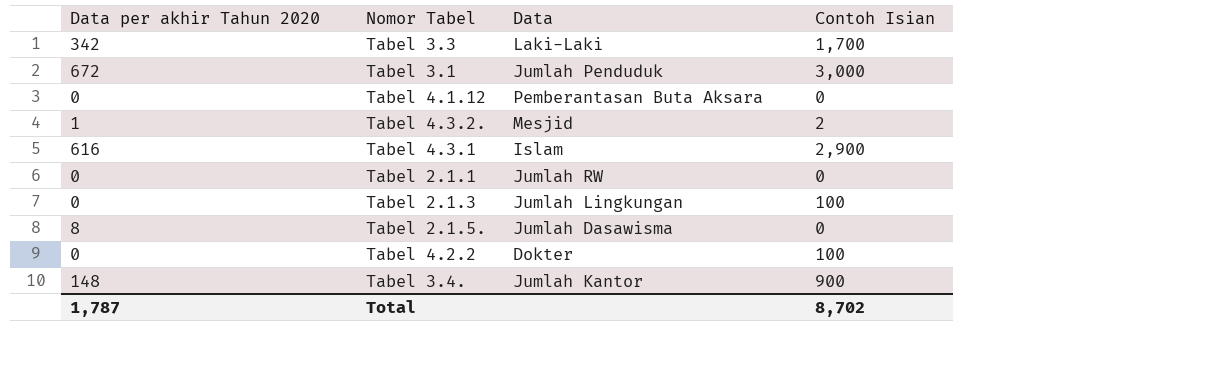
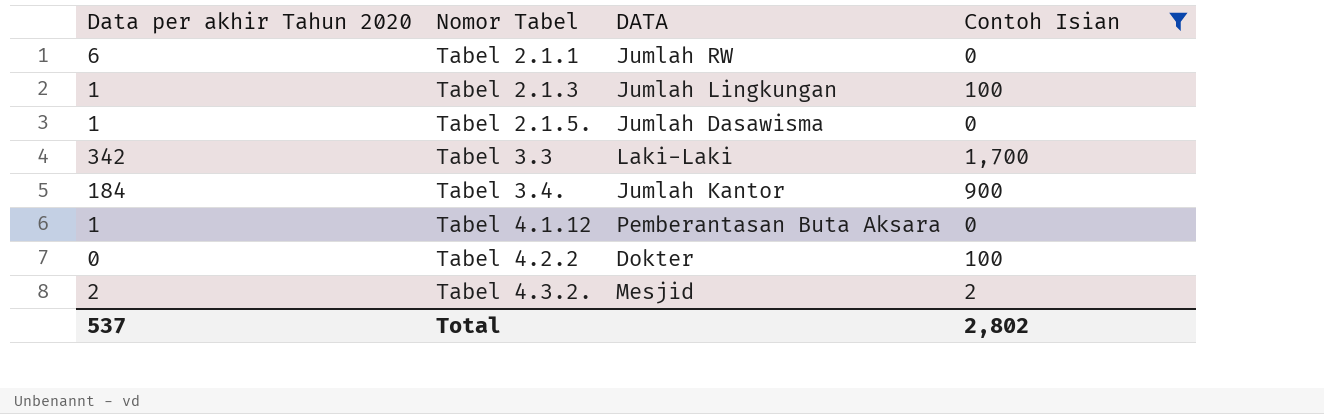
filter: none -> Contoh Isian <= 1,700
row order: none -> Nomor Tabel ascending
column name: Data -> DATA
Tabel 2.1.1 | Data per akhir Tahun 2020: 0 -> 6
Tabel 2.1.3 | Data per akhir Tahun 2020: 0 -> 1
Tabel 2.1.5. | Data per akhir Tahun 2020: 8 -> 1
Tabel 3.4. | Data per akhir Tahun 2020: 148 -> 184
Tabel 4.1.12 | Data per akhir Tahun 2020: 0 -> 1
Tabel 4.3.2. | Data per akhir Tahun 2020: 1 -> 2
Total | Data per akhir Tahun 2020: 1,787 -> 537
Total | Contoh Isian: 8,702 -> 2,802

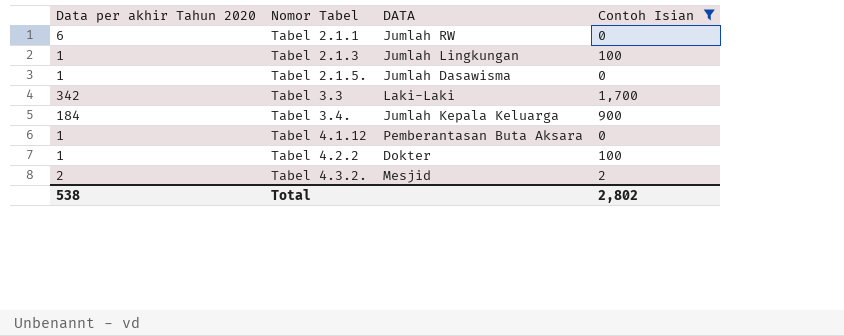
Tabel 3.4. | DATA: Jumlah Kantor -> Jumlah Kepala Keluarga
Tabel 4.2.2 | Data per akhir Tahun 2020: 0 -> 1
Total | Data per akhir Tahun 2020: 537 -> 538

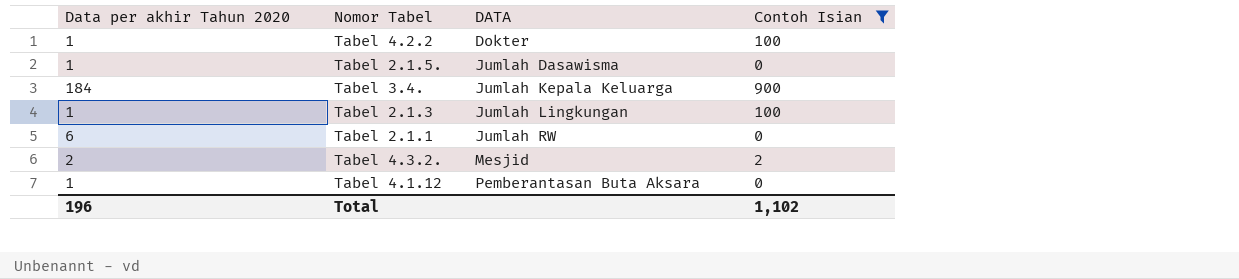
row order: Nomor Tabel ascending -> DATA ascending
row Tabel 3.3: 342 | Laki-Laki | 1,700 -> none
Total | Data per akhir Tahun 2020: 538 -> 196
Total | Contoh Isian: 2,802 -> 1,102

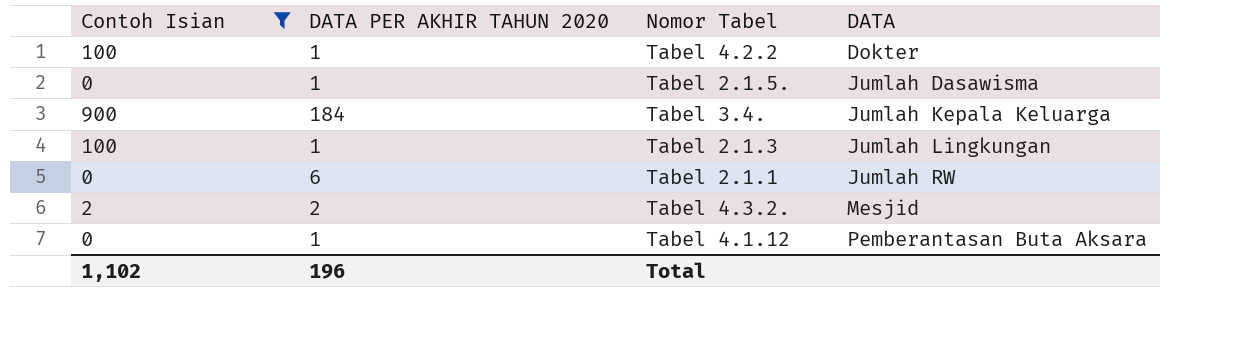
column Contoh Isian | position: 4 -> 1
column name: Data per akhir Tahun 2020 -> DATA PER AKHIR TAHUN 2020

